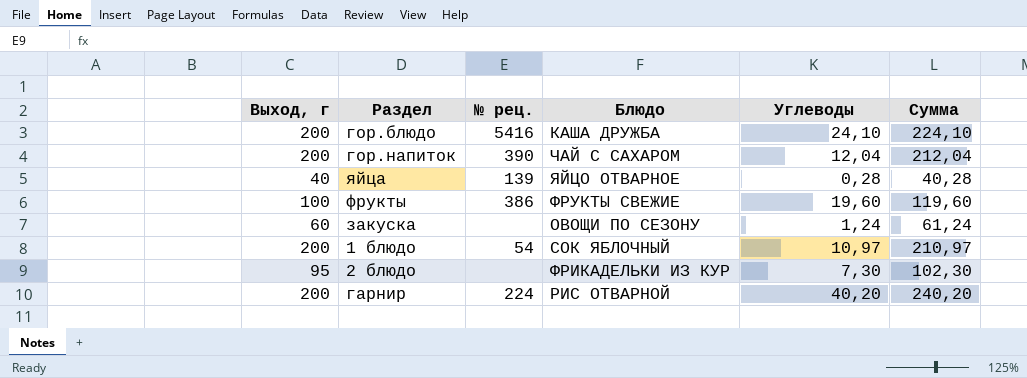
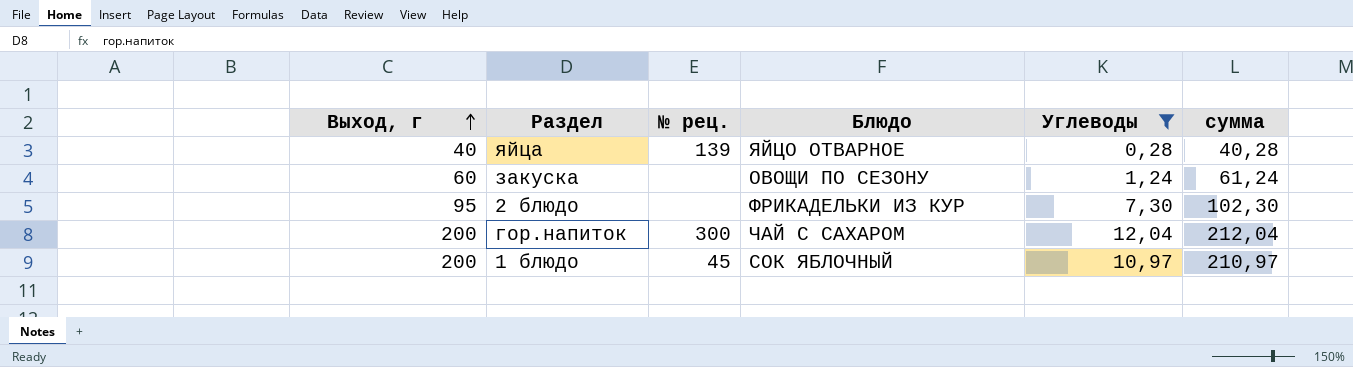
filter: none -> Углеводы <= 12,04
row order: none -> Выход, г ascending
column name: Сумма -> сумма
гор.напиток | № рец.: 390 -> 300
1 блюдо | № рец.: 54 -> 45

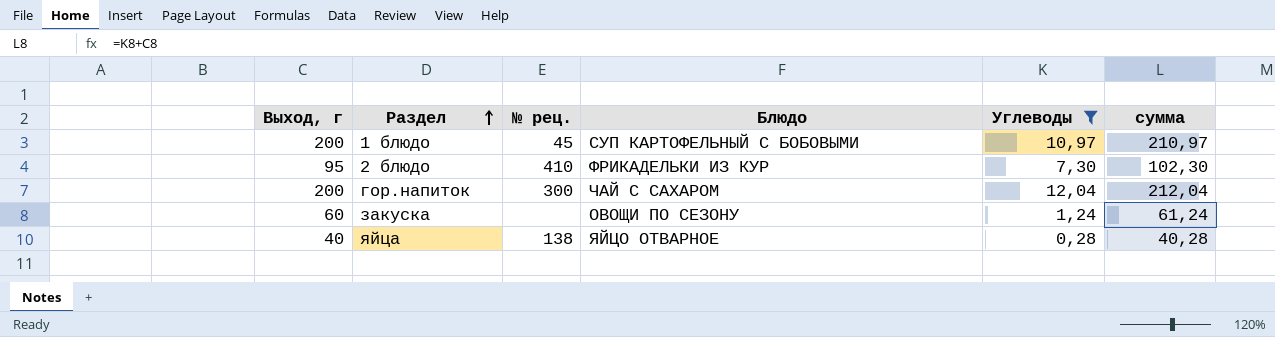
row order: Выход, г ascending -> Раздел ascending
1 блюдо | Блюдо: СОК ЯБЛОЧНЫЙ -> СУП КАРТОФЕЛЬНЫЙ С БОБОВЫМИ
2 блюдо | № рец.: none -> 410
яйца | № рец.: 139 -> 138

